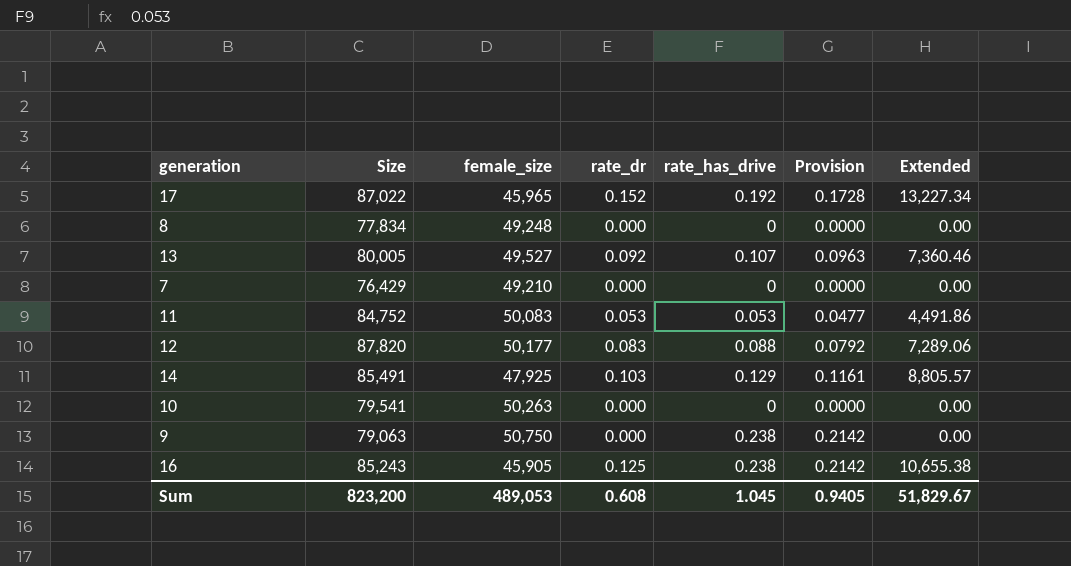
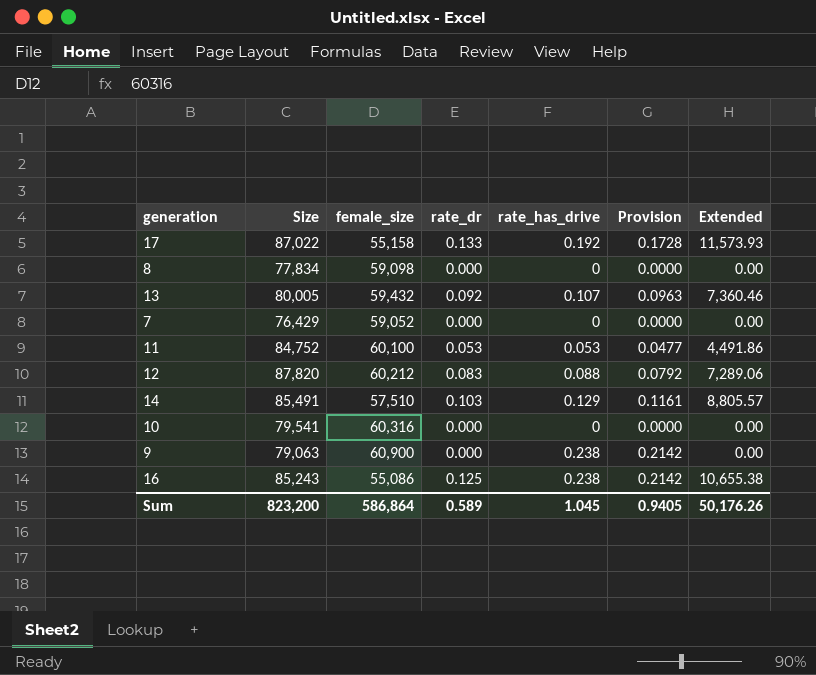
17 | female_size: 45,965 -> 55,158
17 | rate_dr: 0.152 -> 0.133
17 | Extended: 13,227.34 -> 11,573.93
8 | female_size: 49,248 -> 59,098
13 | female_size: 49,527 -> 59,432
7 | female_size: 49,210 -> 59,052
11 | female_size: 50,083 -> 60,100
12 | female_size: 50,177 -> 60,212
14 | female_size: 47,925 -> 57,510
10 | female_size: 50,263 -> 60,316
9 | female_size: 50,750 -> 60,900
16 | female_size: 45,905 -> 55,086
Sum | female_size: 489,053 -> 586,864
Sum | rate_dr: 0.608 -> 0.589
Sum | Extended: 51,829.67 -> 50,176.26

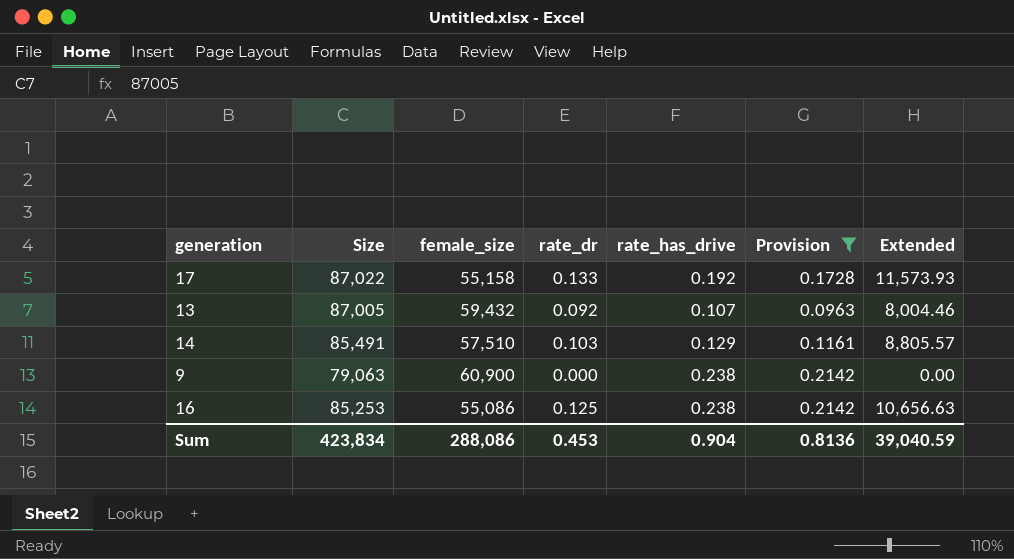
filter: none -> Provision >= 0.0963
13 | Size: 80,005 -> 87,005
13 | Extended: 7,360.46 -> 8,004.46
16 | Size: 85,243 -> 85,253
16 | Extended: 10,655.38 -> 10,656.63
Sum | Size: 823,200 -> 423,834
Sum | female_size: 586,864 -> 288,086
Sum | rate_dr: 0.589 -> 0.453
Sum | rate_has_drive: 1.045 -> 0.904
Sum | Provision: 0.9405 -> 0.8136
Sum | Extended: 50,176.26 -> 39,040.59

